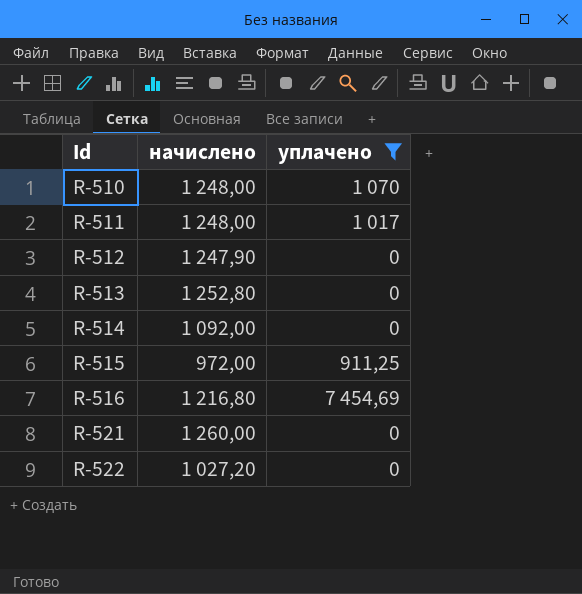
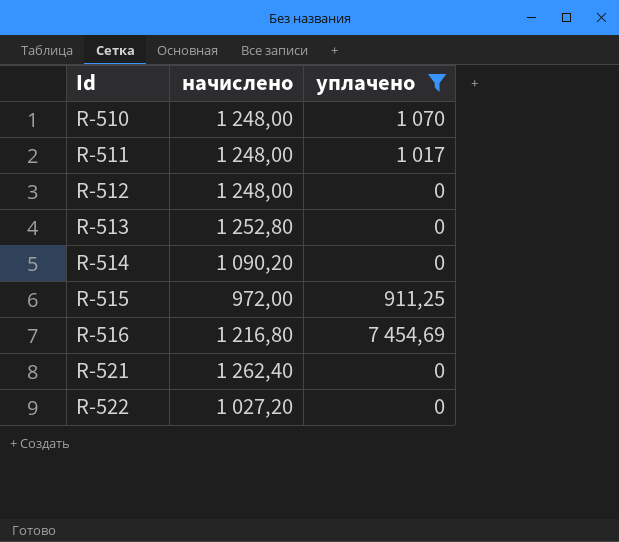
R-512 | начислено: 1 247,90 -> 1 248,00
R-514 | начислено: 1 092,00 -> 1 090,20
R-521 | начислено: 1 260,00 -> 1 262,40

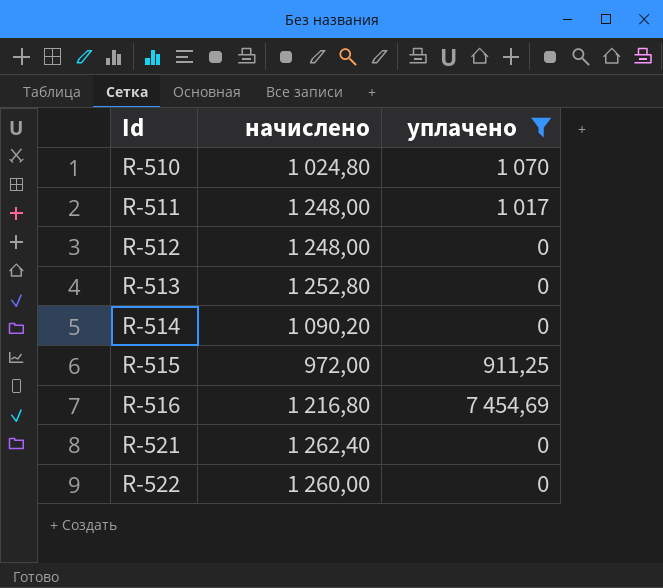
R-510 | начислено: 1 248,00 -> 1 024,80
R-522 | начислено: 1 027,20 -> 1 260,00

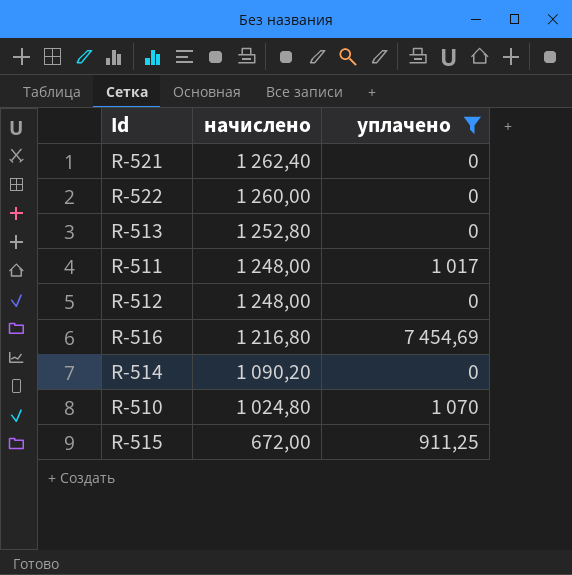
row order: Id ascending -> начислено descending
R-515 | начислено: 972,00 -> 672,00

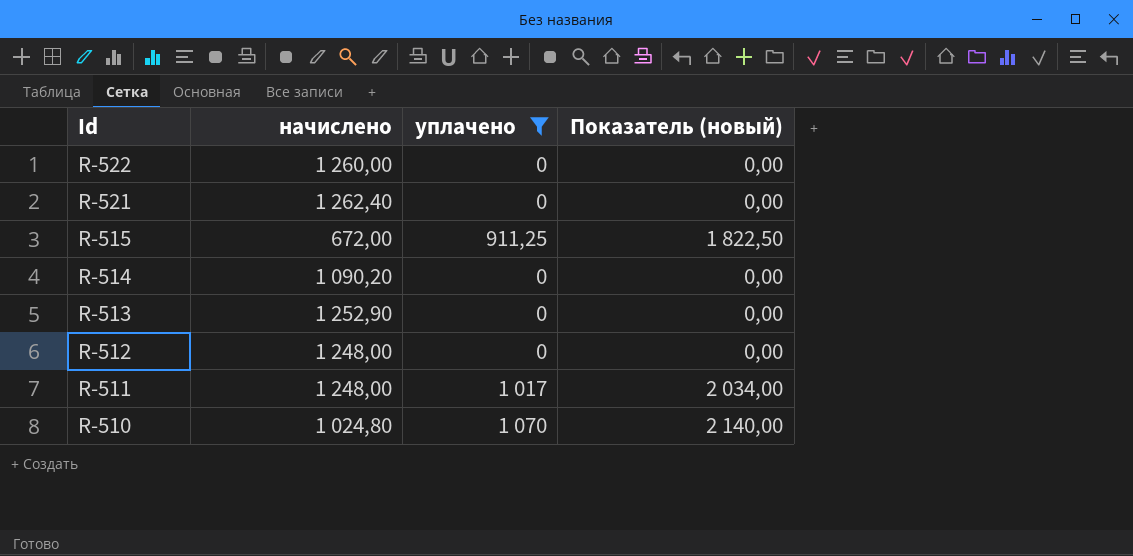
row order: начислено descending -> Id descending
column Показатель (новый) | formula: none -> [уплачено] * 2
row R-516: 1 216,80 | 7 454,69 -> none
R-513 | начислено: 1 252,80 -> 1 252,90

